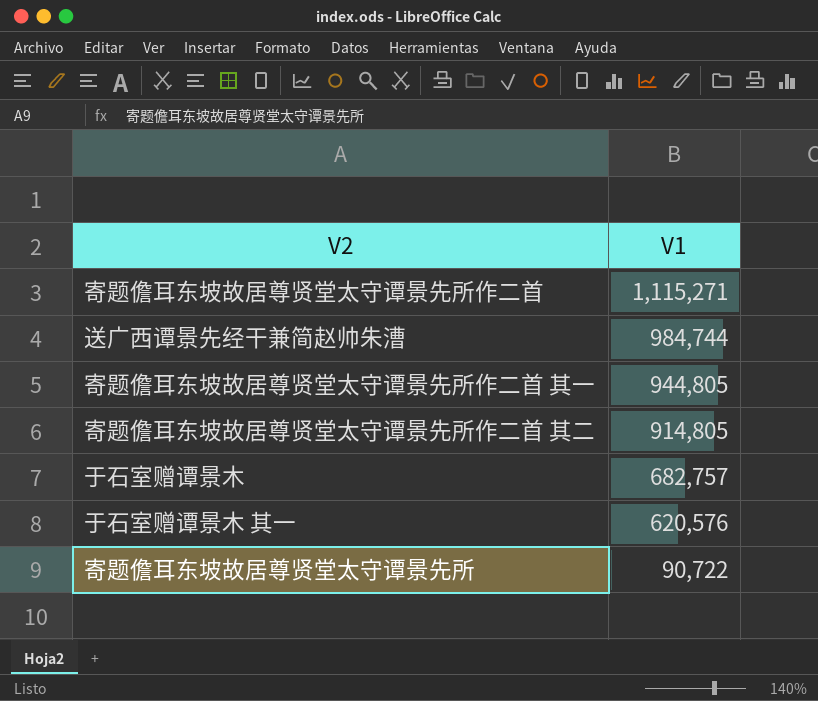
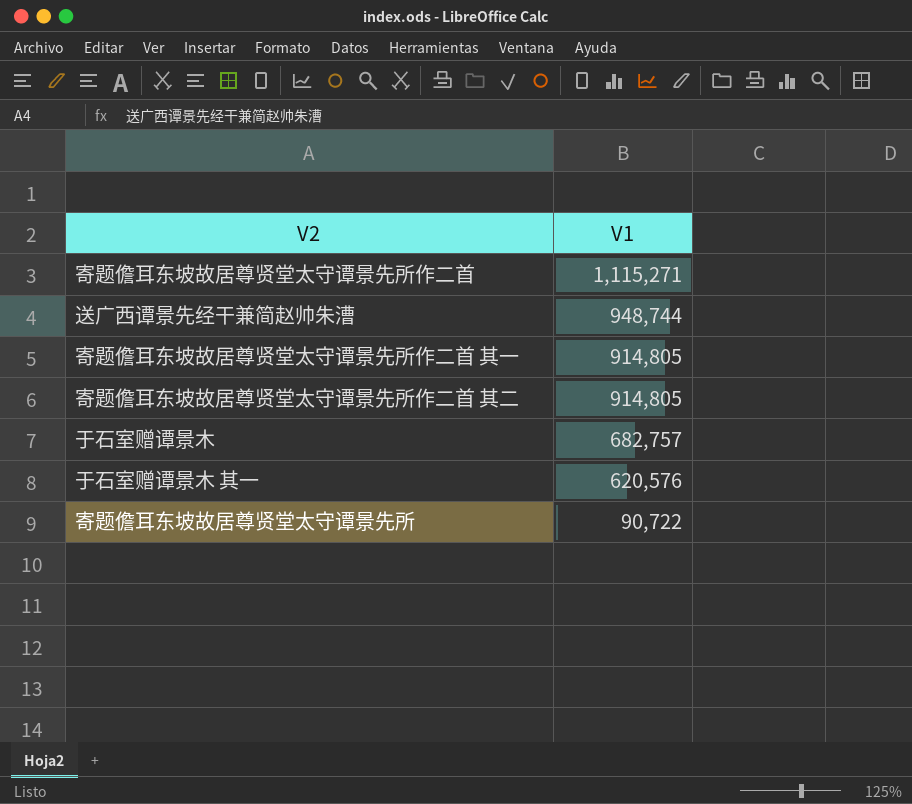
送广西谭景先经干兼简赵帅朱漕 | V1: 984,744 -> 948,744
寄题儋耳东坡故居尊贤堂太守谭景先所作二首 其一 | V1: 944,805 -> 914,805

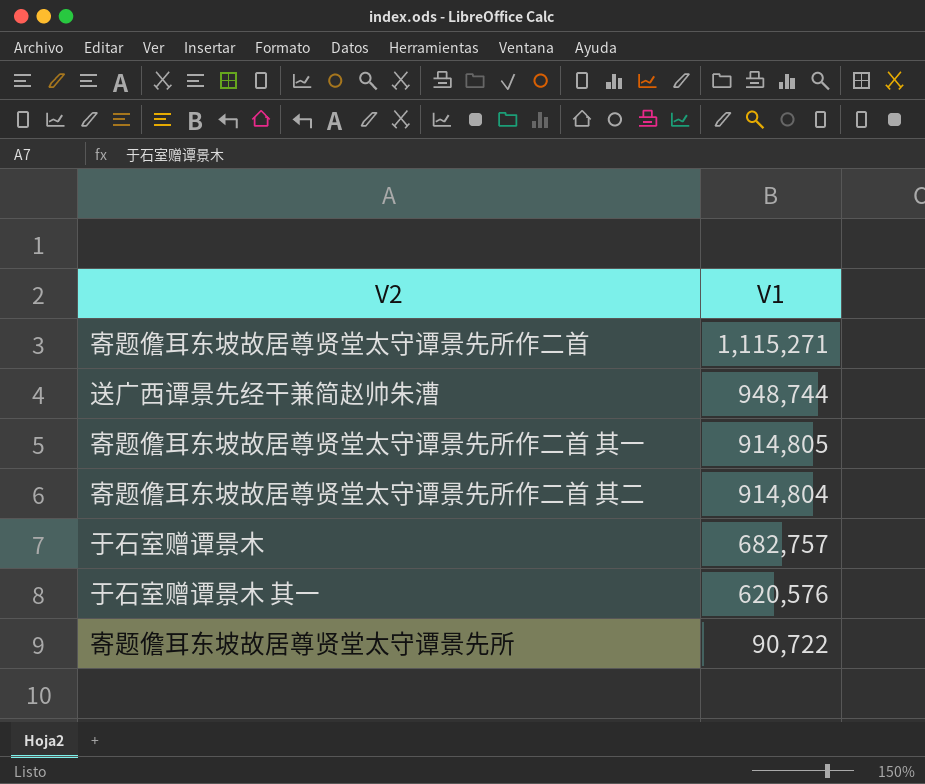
寄题儋耳东坡故居尊贤堂太守谭景先所作二首 其二 | V1: 914,805 -> 914,804

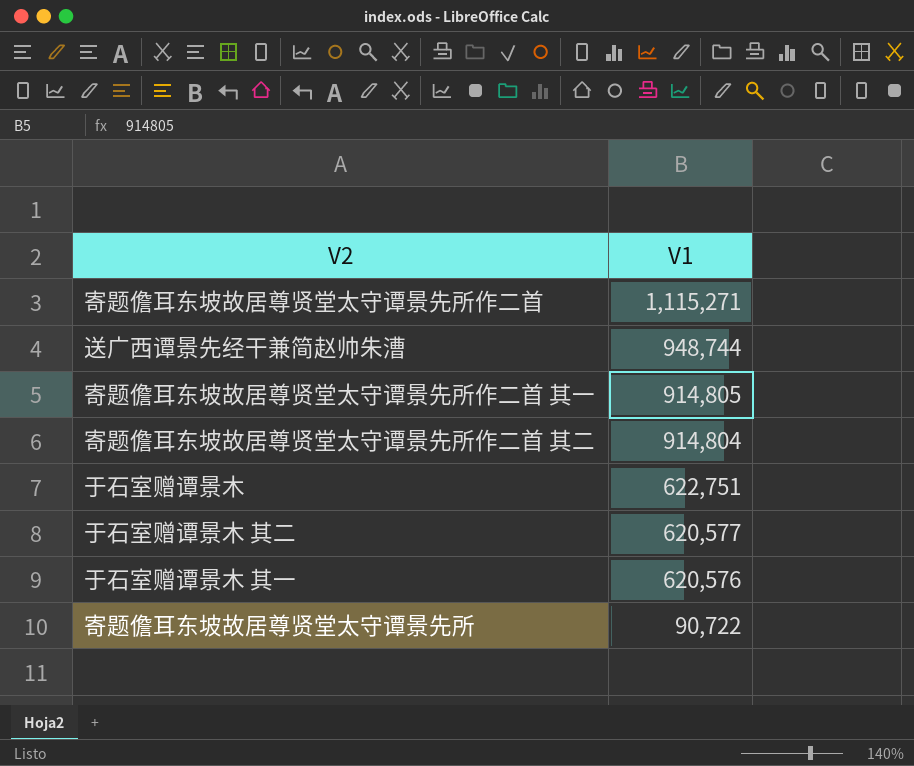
于石室赠谭景木 | V1: 682,757 -> 622,751
row 于石室赠谭景木 其二: none -> 620,577

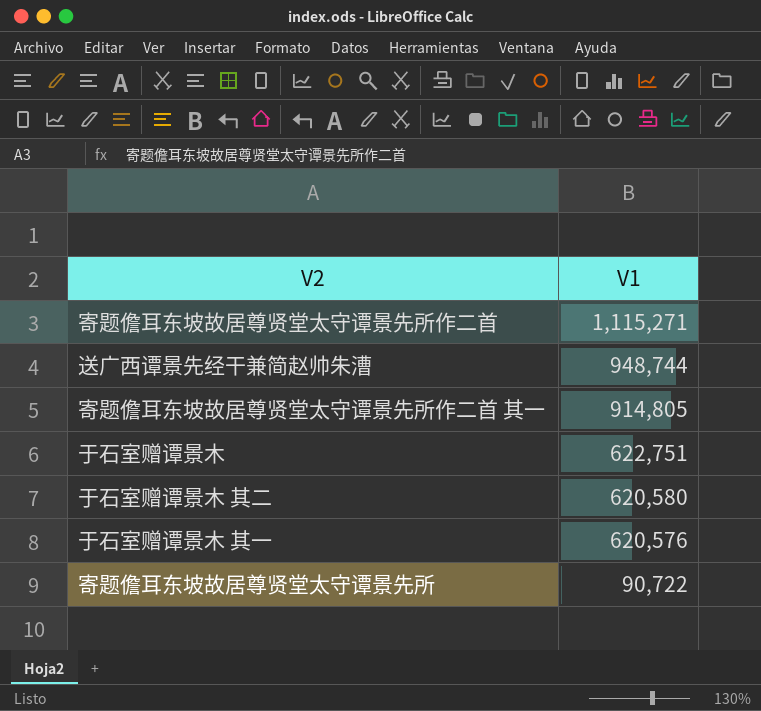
row 寄题儋耳东坡故居尊贤堂太守谭景先所作二首 其二: 914,804 -> none
于石室赠谭景木 其二 | V1: 620,577 -> 620,580

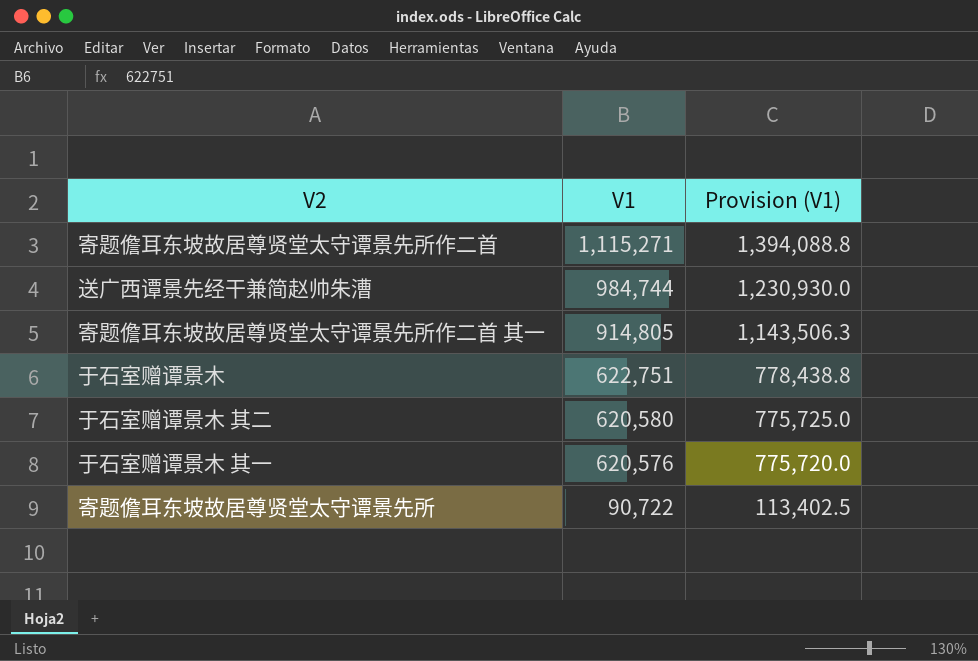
column Provision (V1) | formula: none -> [V1] * 1.25
送广西谭景先经干兼简赵帅朱漕 | V1: 948,744 -> 984,744

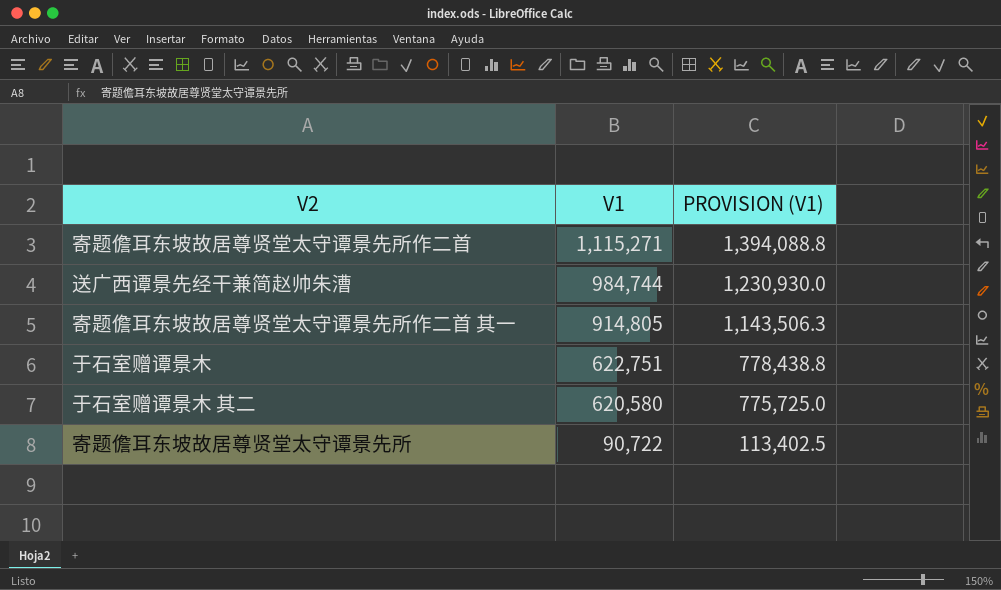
column name: Provision (V1) -> PROVISION (V1)
row 于石室赠谭景木 其一: 620,576 | 775,720.0 -> none

